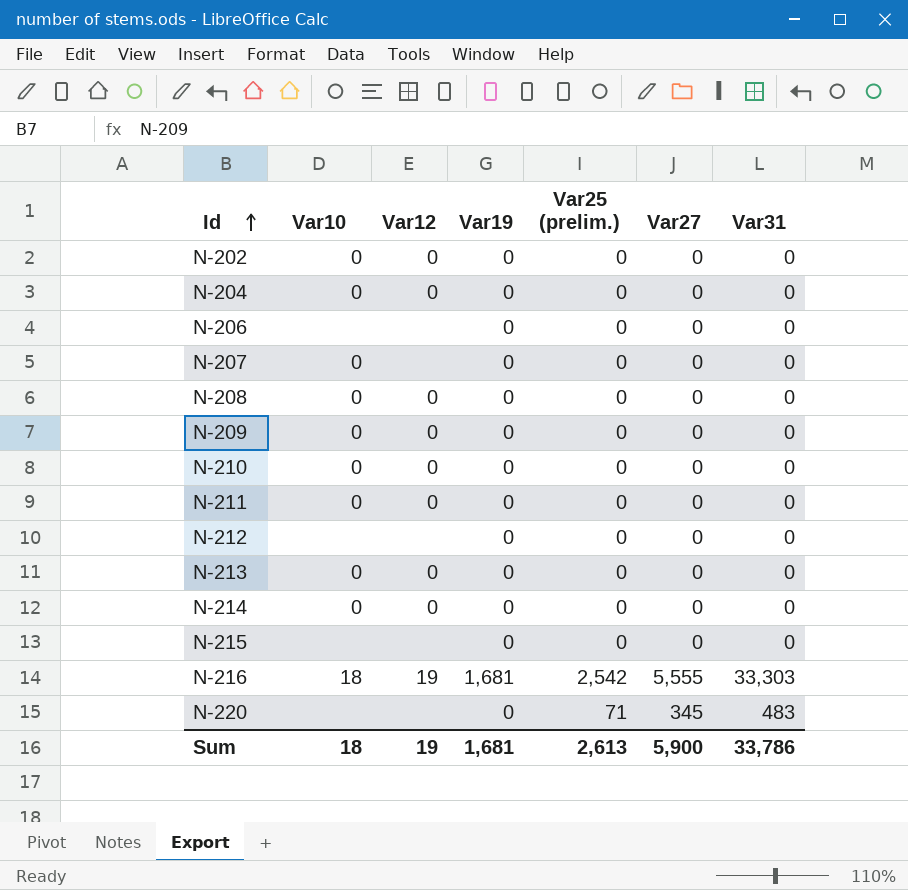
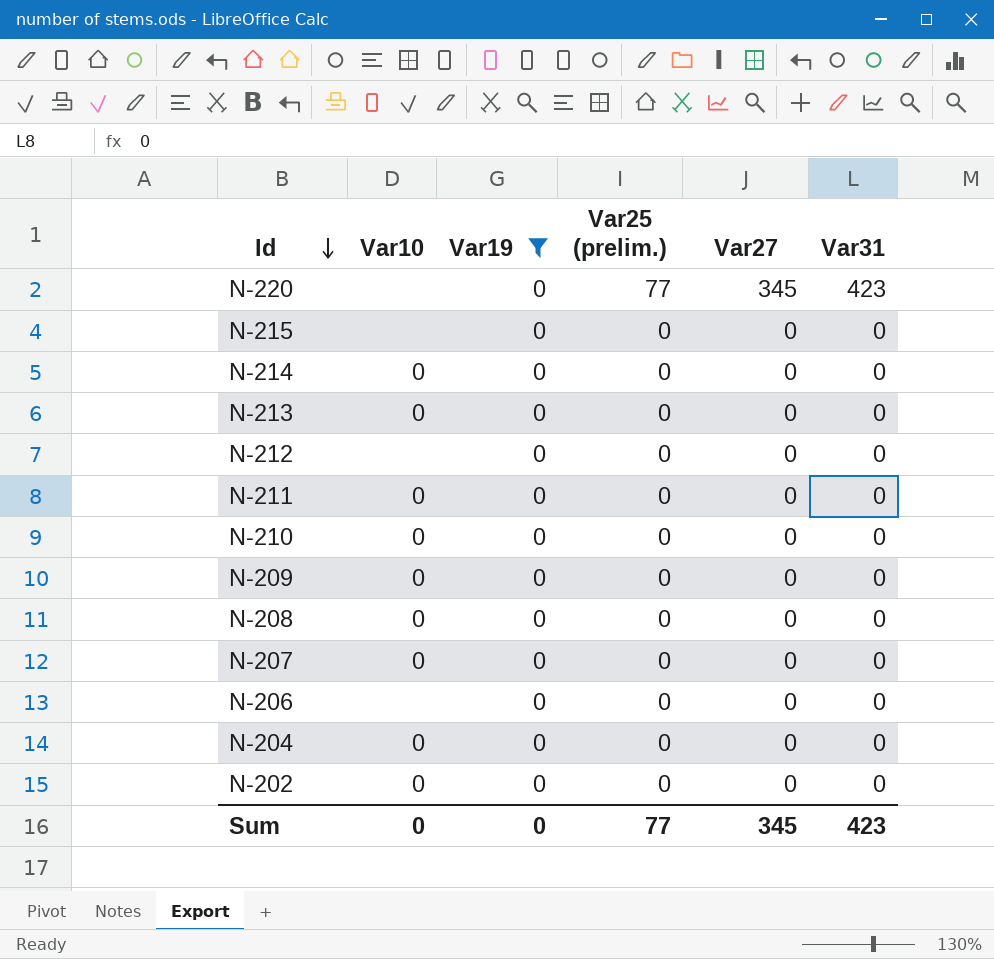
filter: none -> Var19 = 0
row order: Id ascending -> Id descending
column Var12 | position: 3 -> none
N-220 | Var25 (prelim.): 71 -> 77
N-220 | Var31: 483 -> 423
Sum | Var10: 18 -> 0
Sum | Var19: 1,681 -> 0
Sum | Var25 (prelim.): 2,613 -> 77
Sum | Var27: 5,900 -> 345
Sum | Var31: 33,786 -> 423

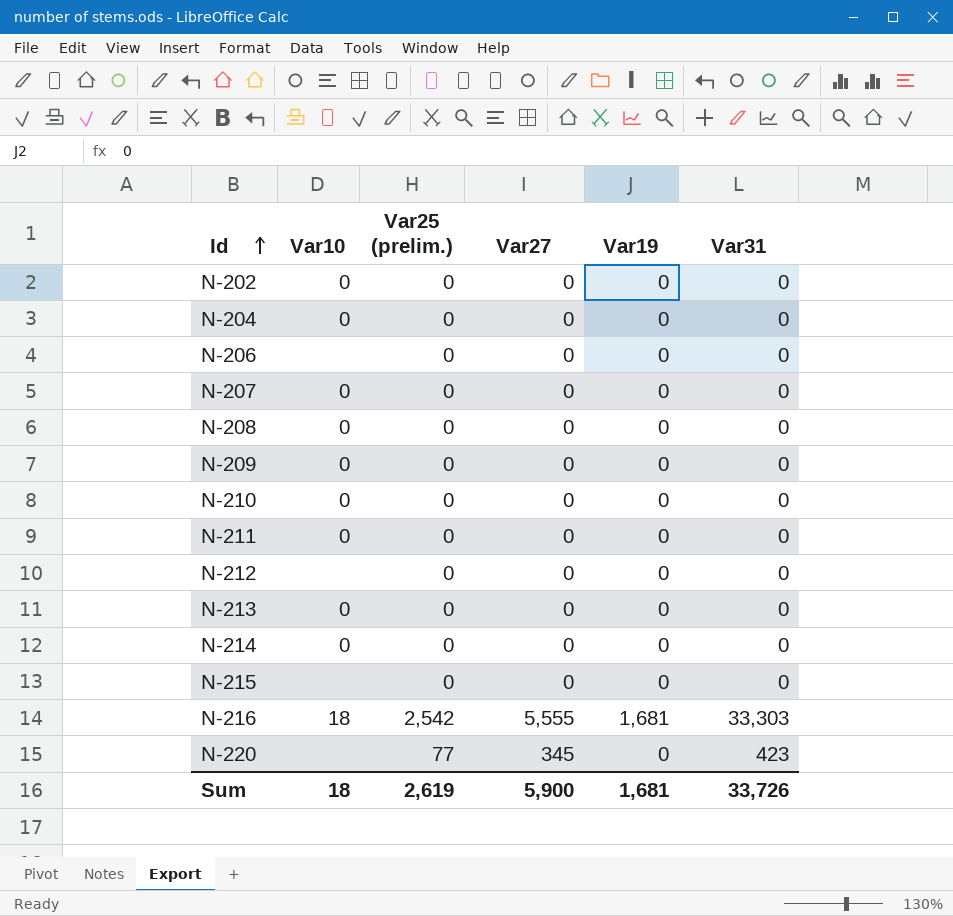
filter: Var19 = 0 -> none
row order: Id descending -> Id ascending
column Var19 | position: 3 -> 5
Sum | Var10: 0 -> 18
Sum | Var25 (prelim.): 77 -> 2,619
Sum | Var27: 345 -> 5,900
Sum | Var19: 0 -> 1,681
Sum | Var31: 423 -> 33,726

